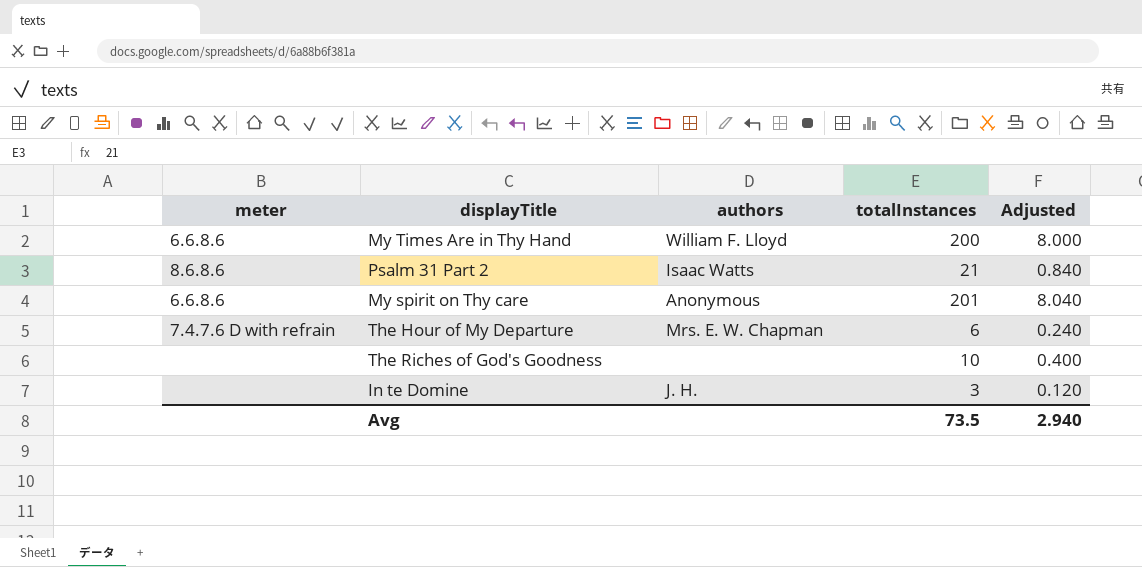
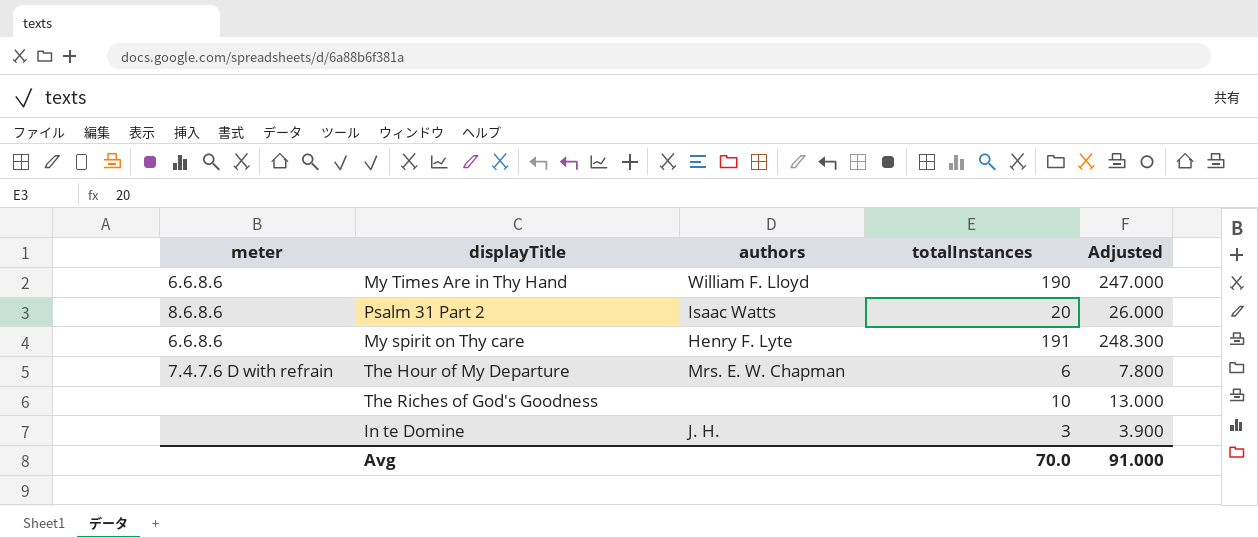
column Adjusted | formula: [totalInstances] * 0.04 -> [totalInstances] * 1.3
My Times Are in Thy Hand | totalInstances: 200 -> 190
Psalm 31 Part 2 | totalInstances: 21 -> 20
My spirit on Thy care | authors: Anonymous -> Henry F. Lyte
My spirit on Thy care | totalInstances: 201 -> 191
Avg | totalInstances: 73.5 -> 70.0
Avg | Adjusted: 2.940 -> 91.000

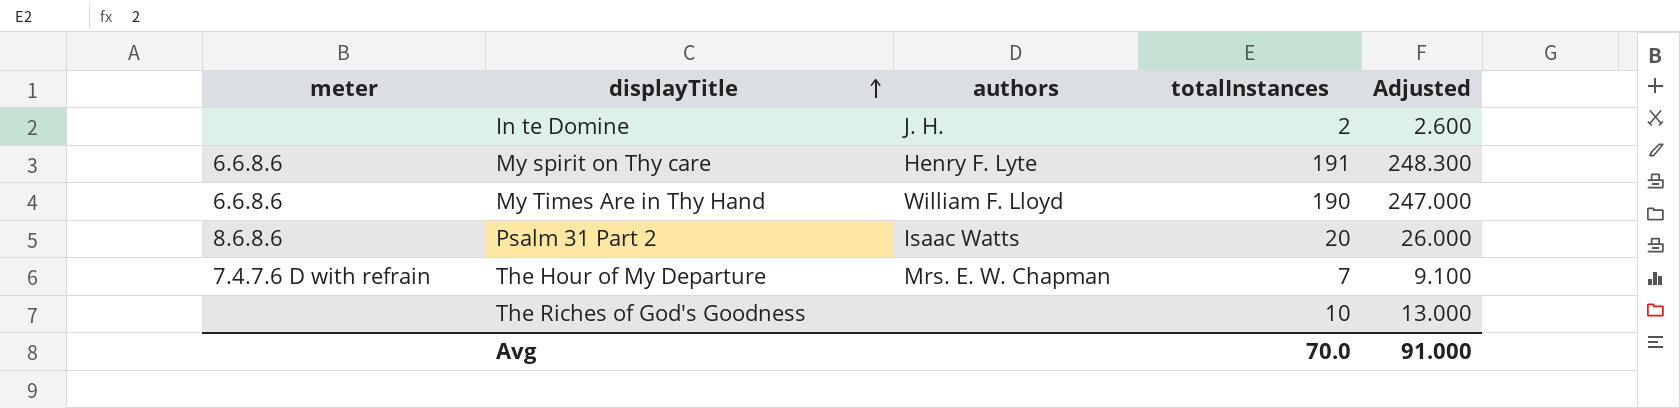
row order: none -> displayTitle ascending
In te Domine | totalInstances: 3 -> 2
In te Domine | Adjusted: 3.900 -> 2.600
The Hour of My Departure | totalInstances: 6 -> 7
The Hour of My Departure | Adjusted: 7.800 -> 9.100

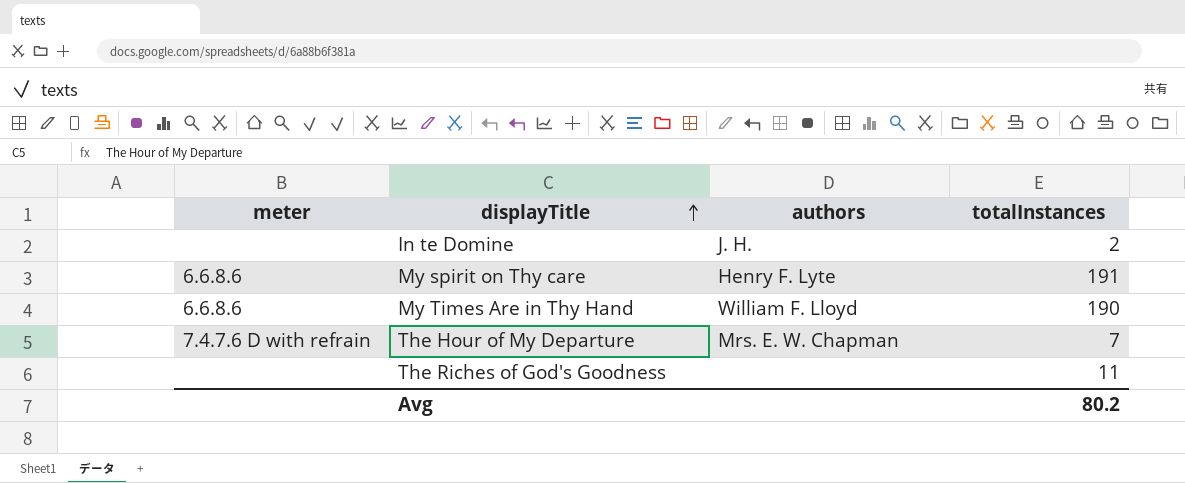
column Adjusted | formula: [totalInstances] * 1.3 -> none
row Psalm 31 Part 2: 8.6.8.6 | Isaac Watts | 20 | 26.000 -> none
The Riches of God's Goodness | totalInstances: 10 -> 11
Avg | totalInstances: 70.0 -> 80.2

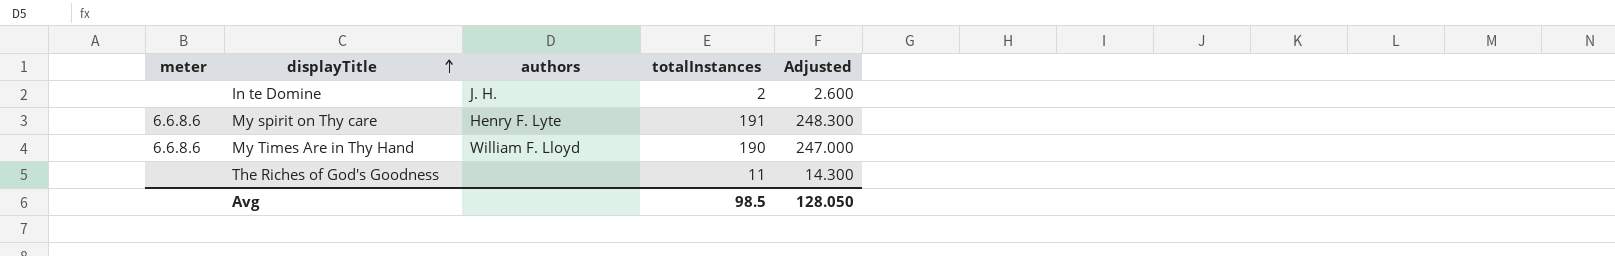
column Adjusted | formula: none -> [totalInstances] * 1.3
row The Hour of My Departure: 7.4.7.6 D with refrain | Mrs. E. W. Chapman | 7 -> none
Avg | totalInstances: 80.2 -> 98.5

